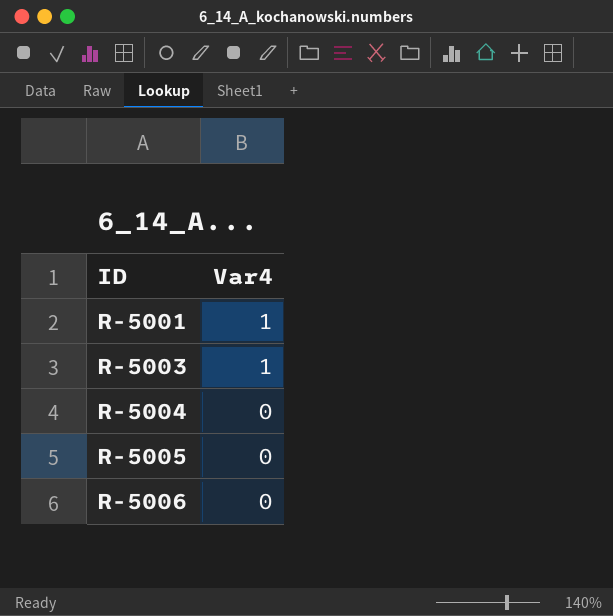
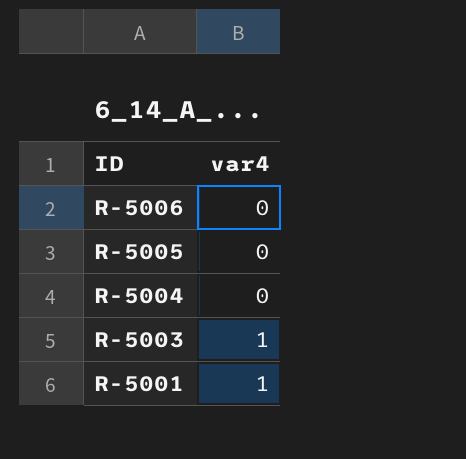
row order: ID ascending -> ID descending
column name: Var4 -> var4

